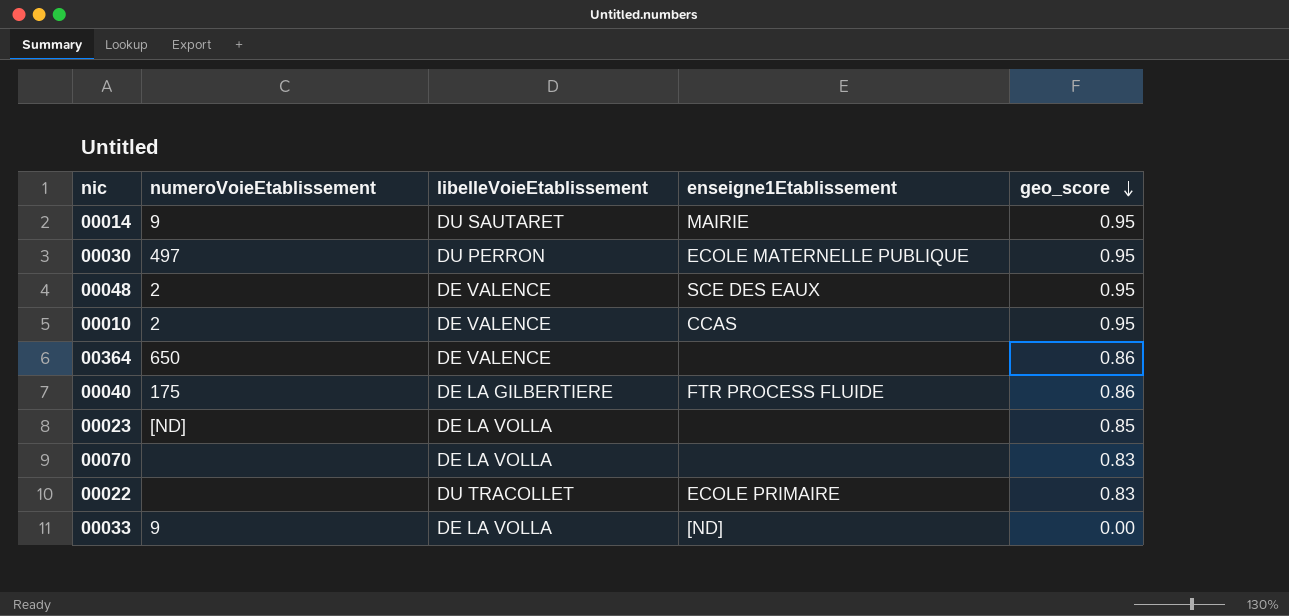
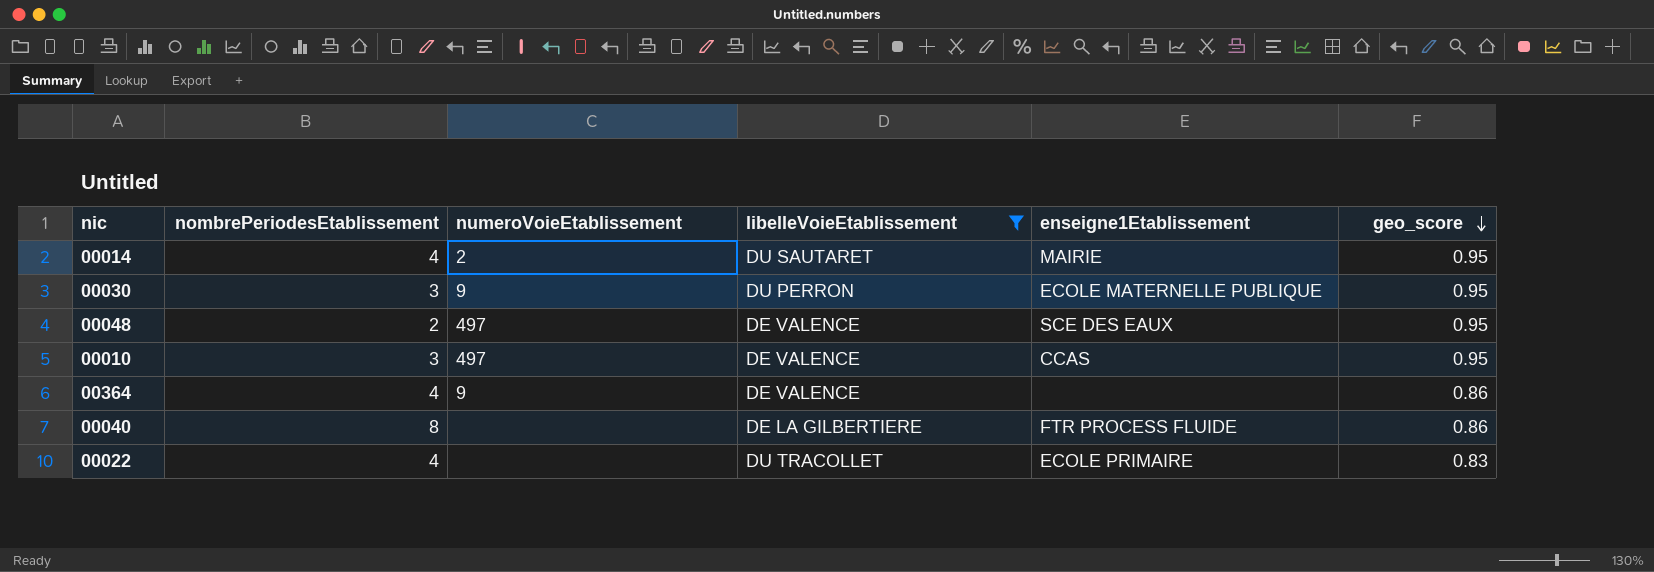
filter: none -> libelleVoieEtablissement != DE LA VOLLA
column nombrePeriodesEtablissement | position: none -> 2
00014 | numeroVoieEtablissement: 9 -> 2
00030 | numeroVoieEtablissement: 497 -> 9
00048 | numeroVoieEtablissement: 2 -> 497
00010 | numeroVoieEtablissement: 2 -> 497
00364 | numeroVoieEtablissement: 650 -> 9
00040 | numeroVoieEtablissement: 175 -> none

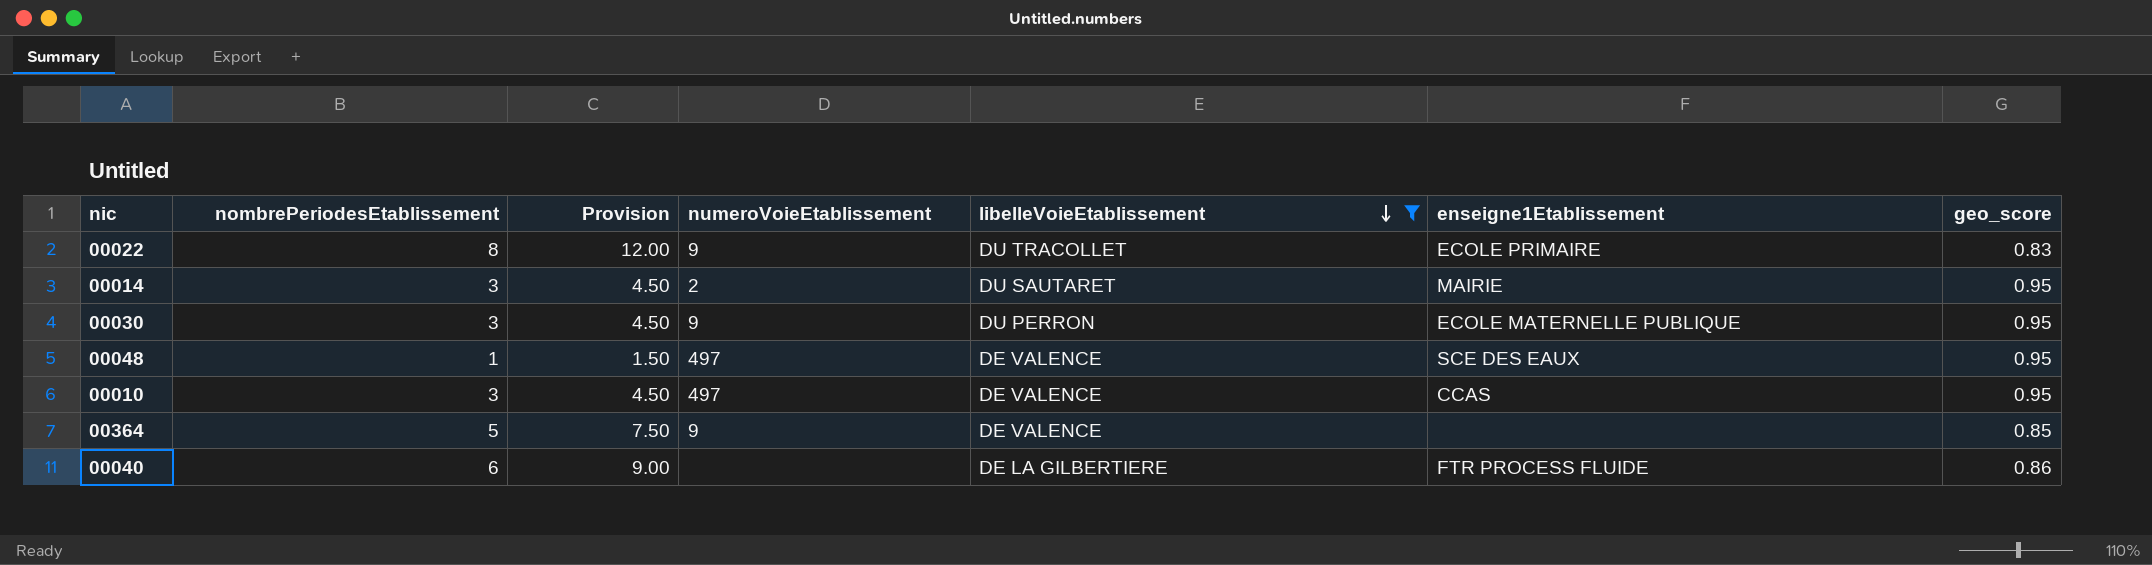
row order: geo_score descending -> libelleVoieEtablissement descending
column Provision | formula: none -> [nombrePeriodesEtablissement] * 1.5
00022 | nombrePeriodesEtablissement: 4 -> 8
00022 | numeroVoieEtablissement: none -> 9
00014 | nombrePeriodesEtablissement: 4 -> 3
00048 | nombrePeriodesEtablissement: 2 -> 1
00364 | nombrePeriodesEtablissement: 4 -> 5
00364 | geo_score: 0.86 -> 0.85
00040 | nombrePeriodesEtablissement: 8 -> 6

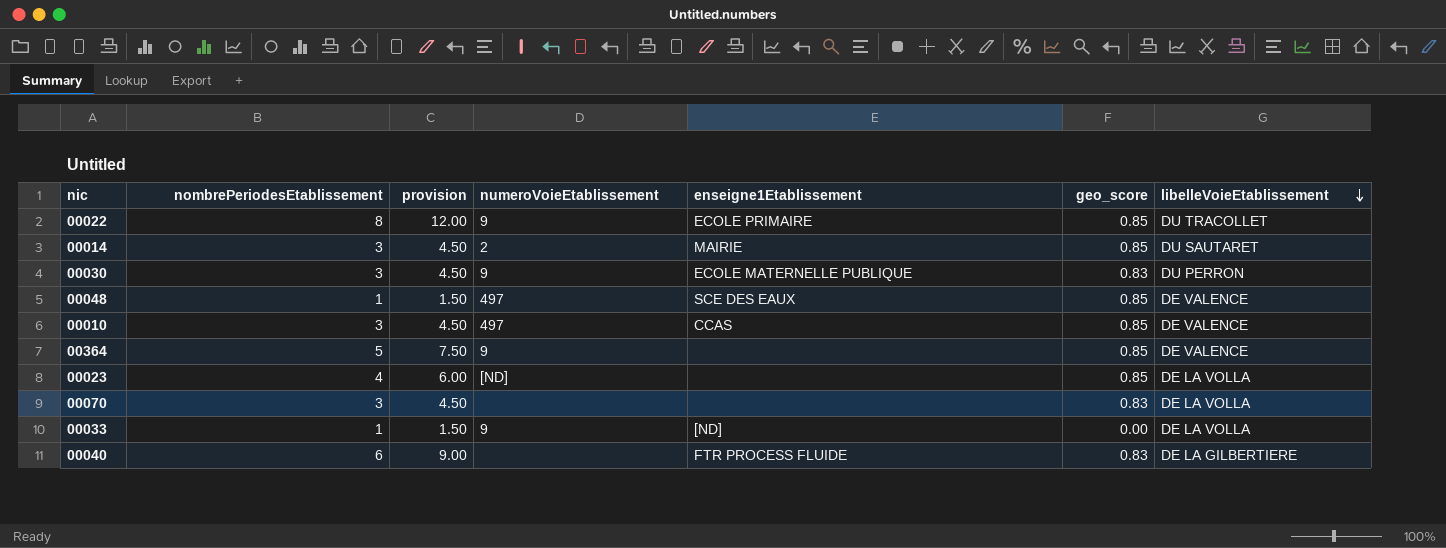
filter: libelleVoieEtablissement != DE LA VOLLA -> none
column name: Provision -> provision
column libelleVoieEtablissement | position: 5 -> 7
00022 | geo_score: 0.83 -> 0.85
00014 | geo_score: 0.95 -> 0.85
00030 | geo_score: 0.95 -> 0.83
00048 | geo_score: 0.95 -> 0.85
00010 | geo_score: 0.95 -> 0.85
00040 | geo_score: 0.86 -> 0.83

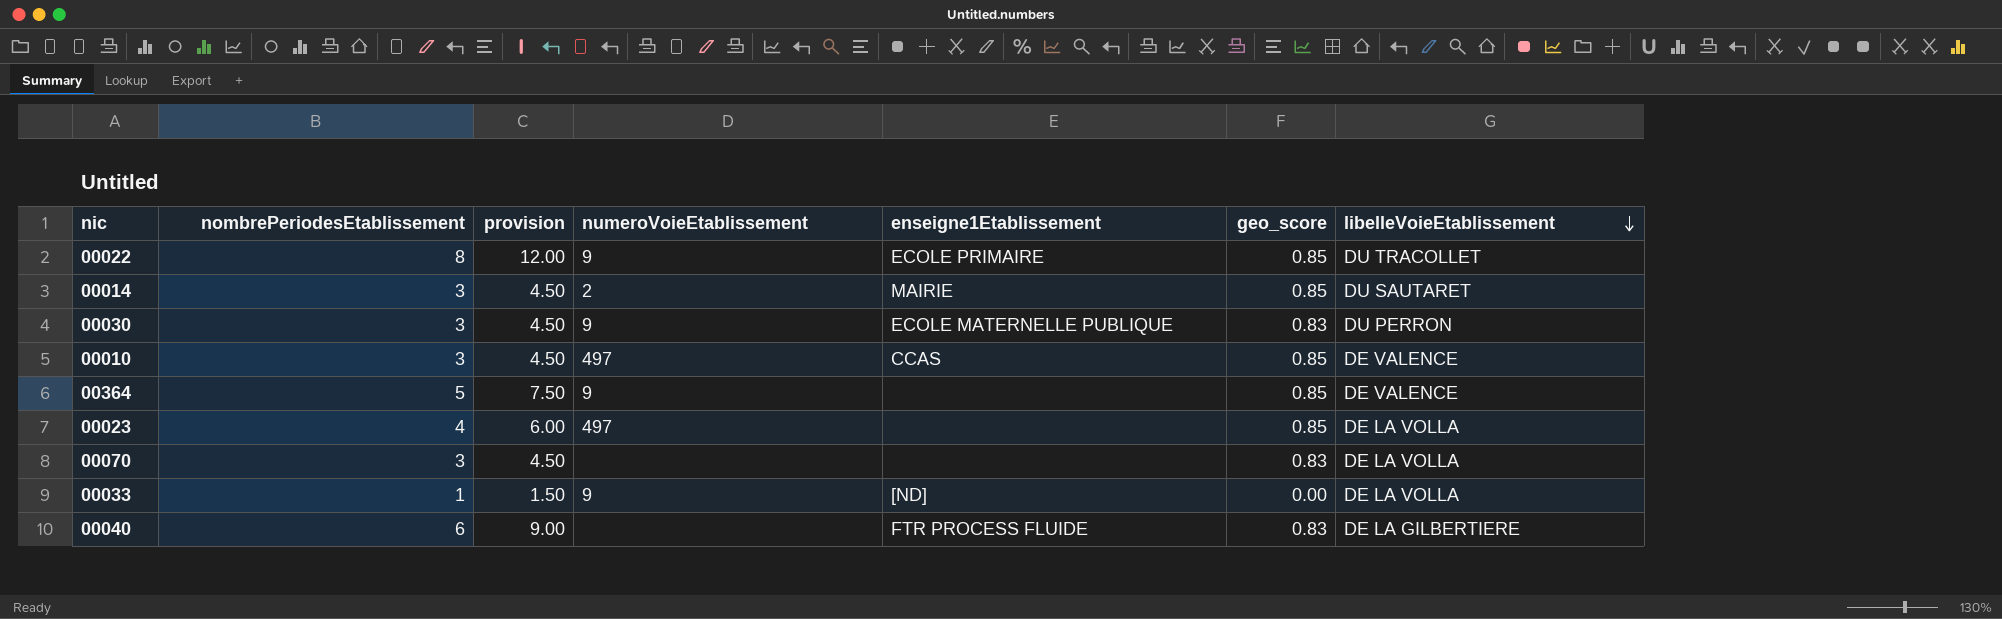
row 00048: 1 | 1.50 | 497 | SCE DES EAUX | 0.85 | DE VALENCE -> none
00023 | numeroVoieEtablissement: [ND] -> 497

